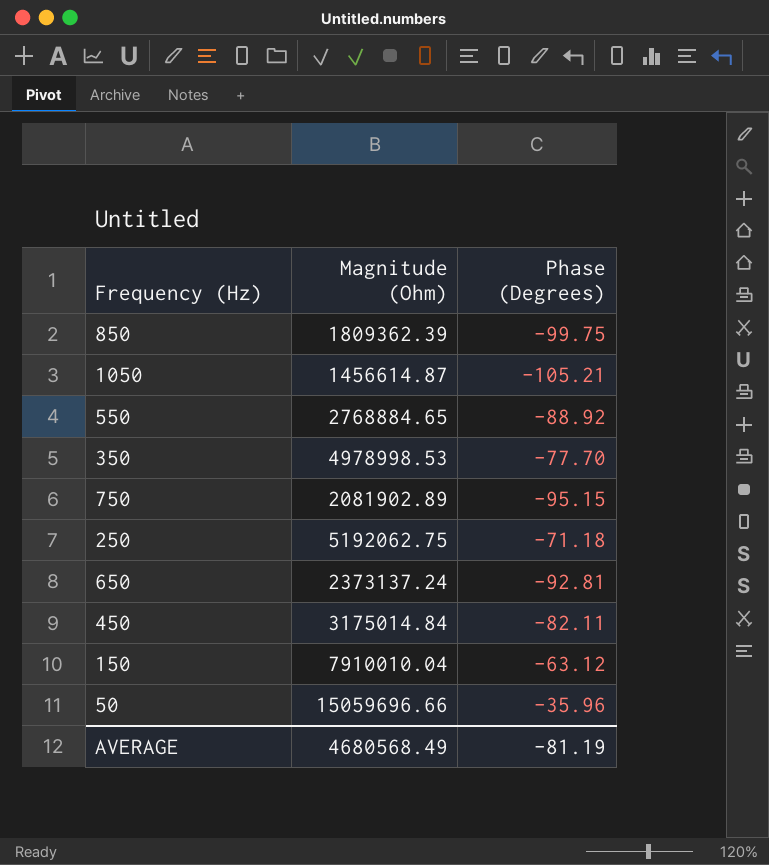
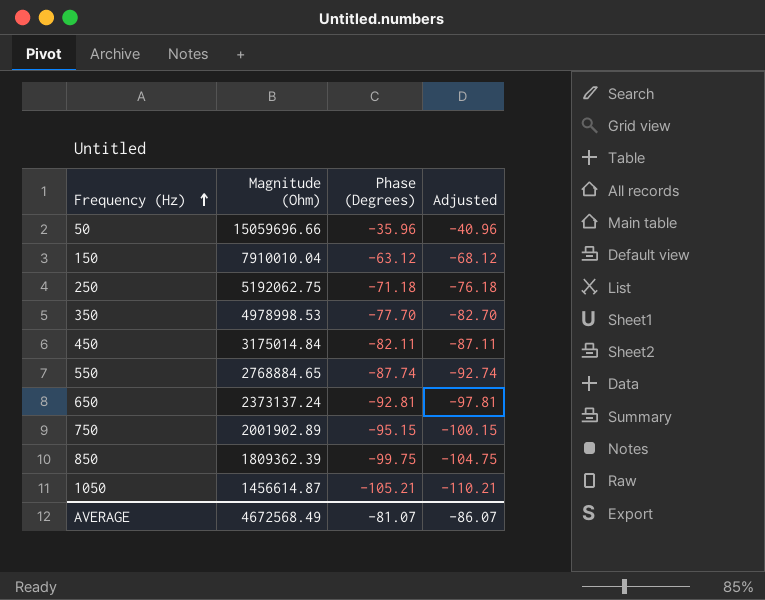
row order: none -> Frequency (Hz) ascending
column Adjusted | formula: none -> [Phase (Degrees)] - 5
550 | Phase (Degrees): -88.92 -> -87.74
750 | Magnitude (Ohm): 2081902.89 -> 2001902.89
AVERAGE | Magnitude (Ohm): 4680568.49 -> 4672568.49
AVERAGE | Phase (Degrees): -81.19 -> -81.07

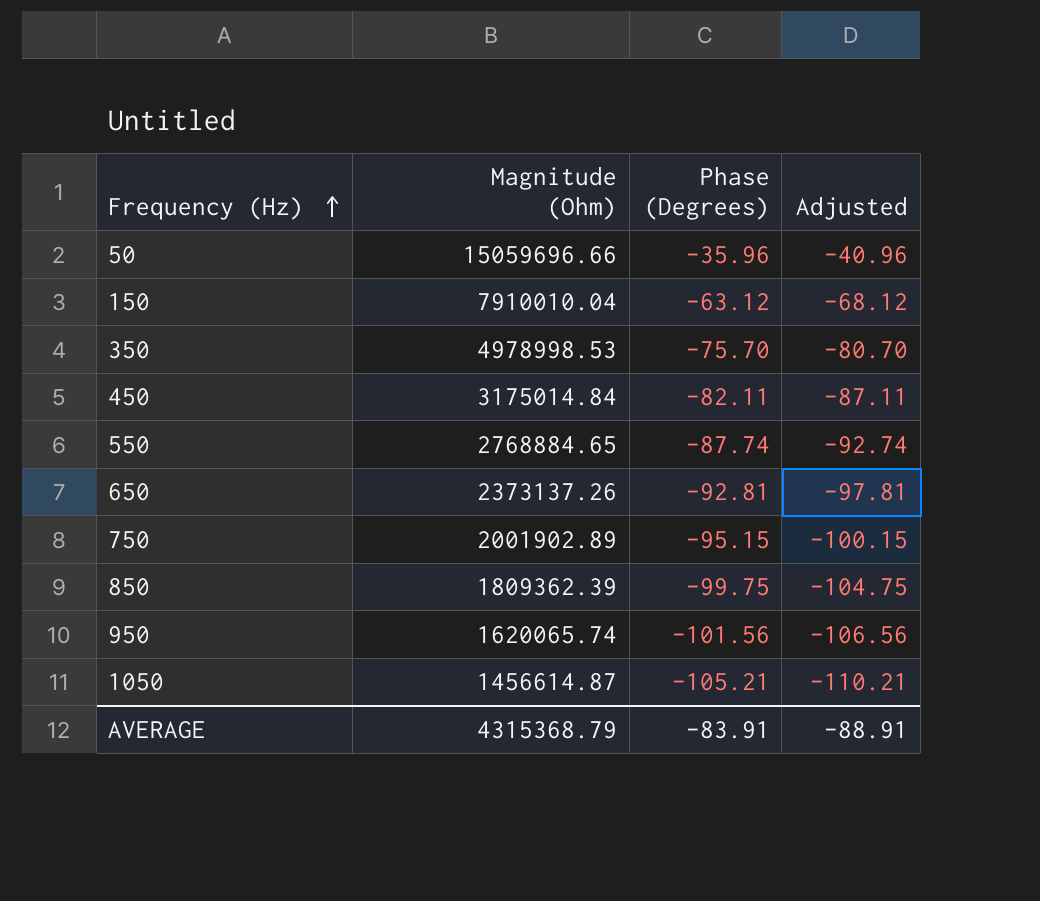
row 250: 5192062.75 | -71.18 | -76.18 -> none
350 | Phase (Degrees): -77.70 -> -75.70
350 | Adjusted: -82.70 -> -80.70
650 | Magnitude (Ohm): 2373137.24 -> 2373137.26
row 950: none -> 1620065.74 | -101.56 | -106.56
AVERAGE | Magnitude (Ohm): 4672568.49 -> 4315368.79
AVERAGE | Phase (Degrees): -81.07 -> -83.91
AVERAGE | Adjusted: -86.07 -> -88.91

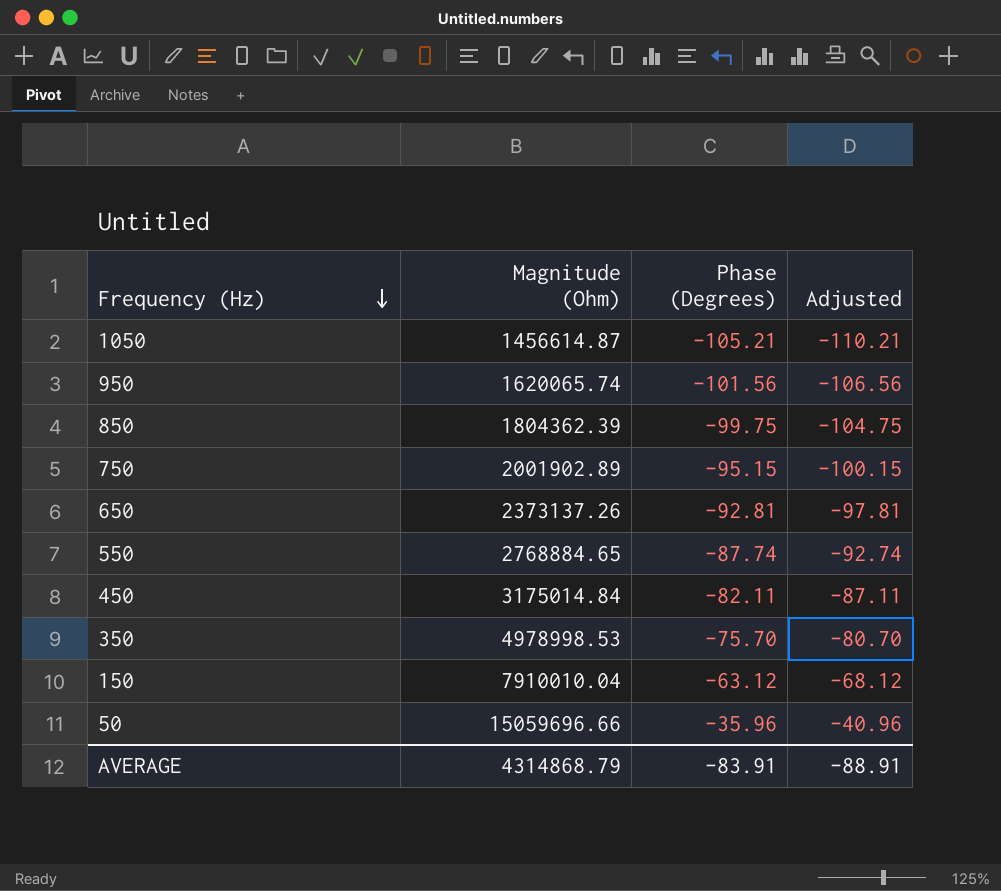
row order: Frequency (Hz) ascending -> Frequency (Hz) descending
850 | Magnitude (Ohm): 1809362.39 -> 1804362.39
AVERAGE | Magnitude (Ohm): 4315368.79 -> 4314868.79

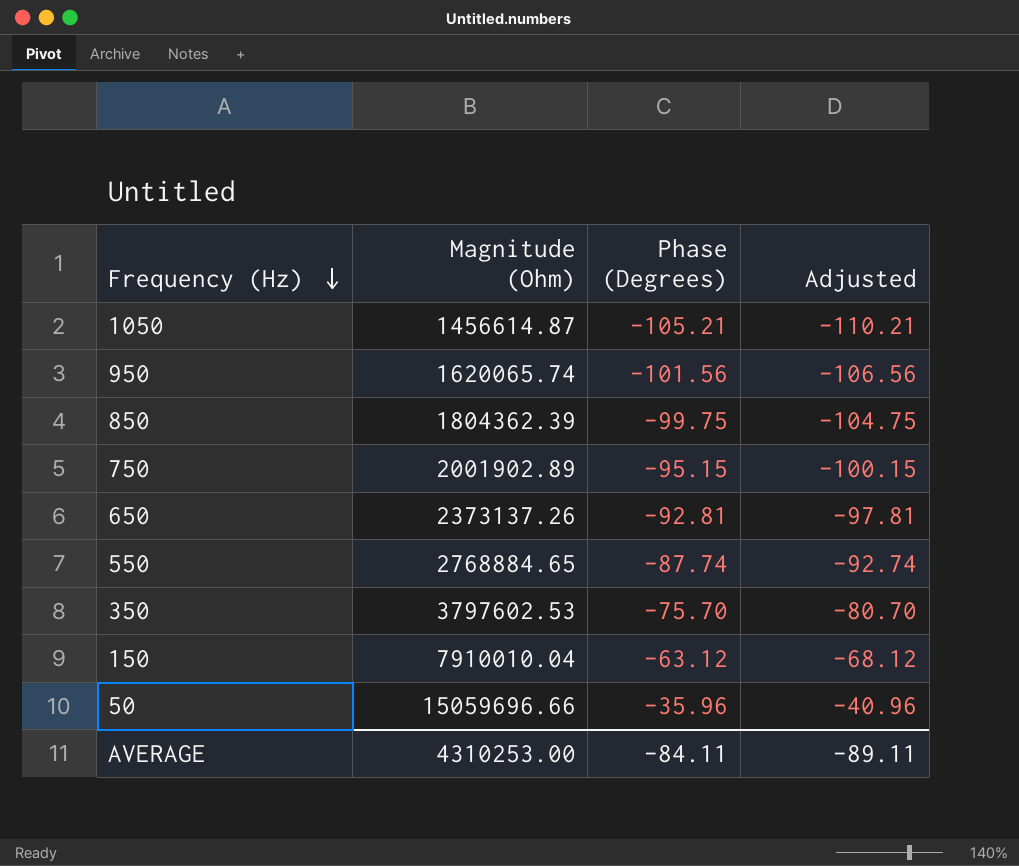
row 450: 3175014.84 | -82.11 | -87.11 -> none
350 | Magnitude (Ohm): 4978998.53 -> 3797602.53
AVERAGE | Magnitude (Ohm): 4314868.79 -> 4310253.00
AVERAGE | Phase (Degrees): -83.91 -> -84.11
AVERAGE | Adjusted: -88.91 -> -89.11

